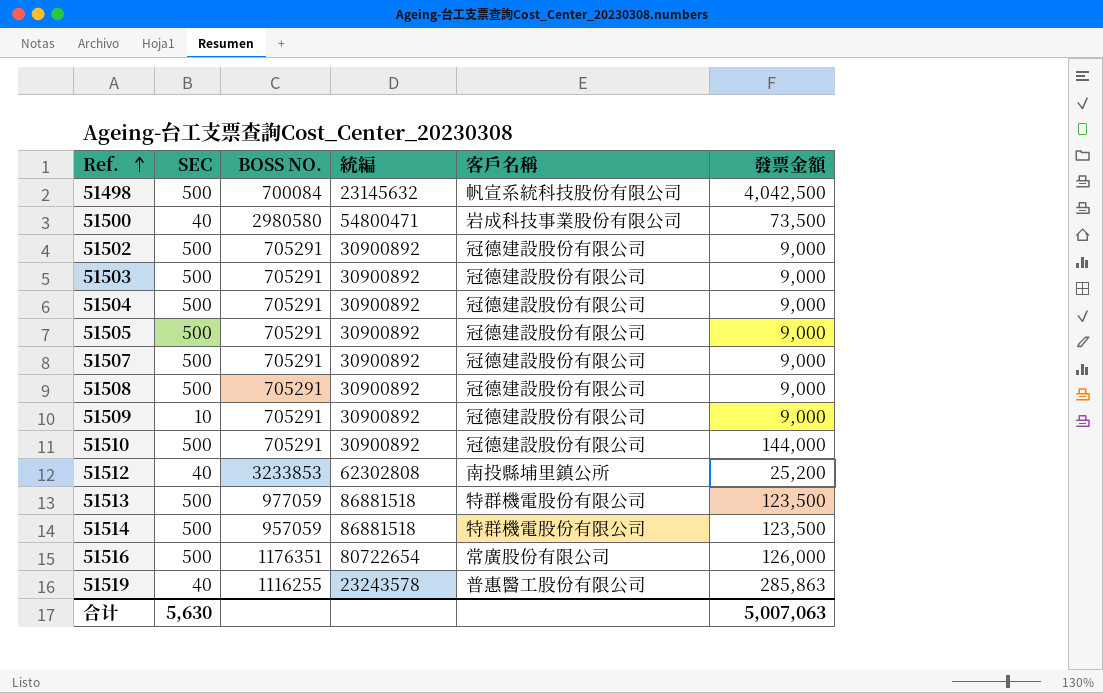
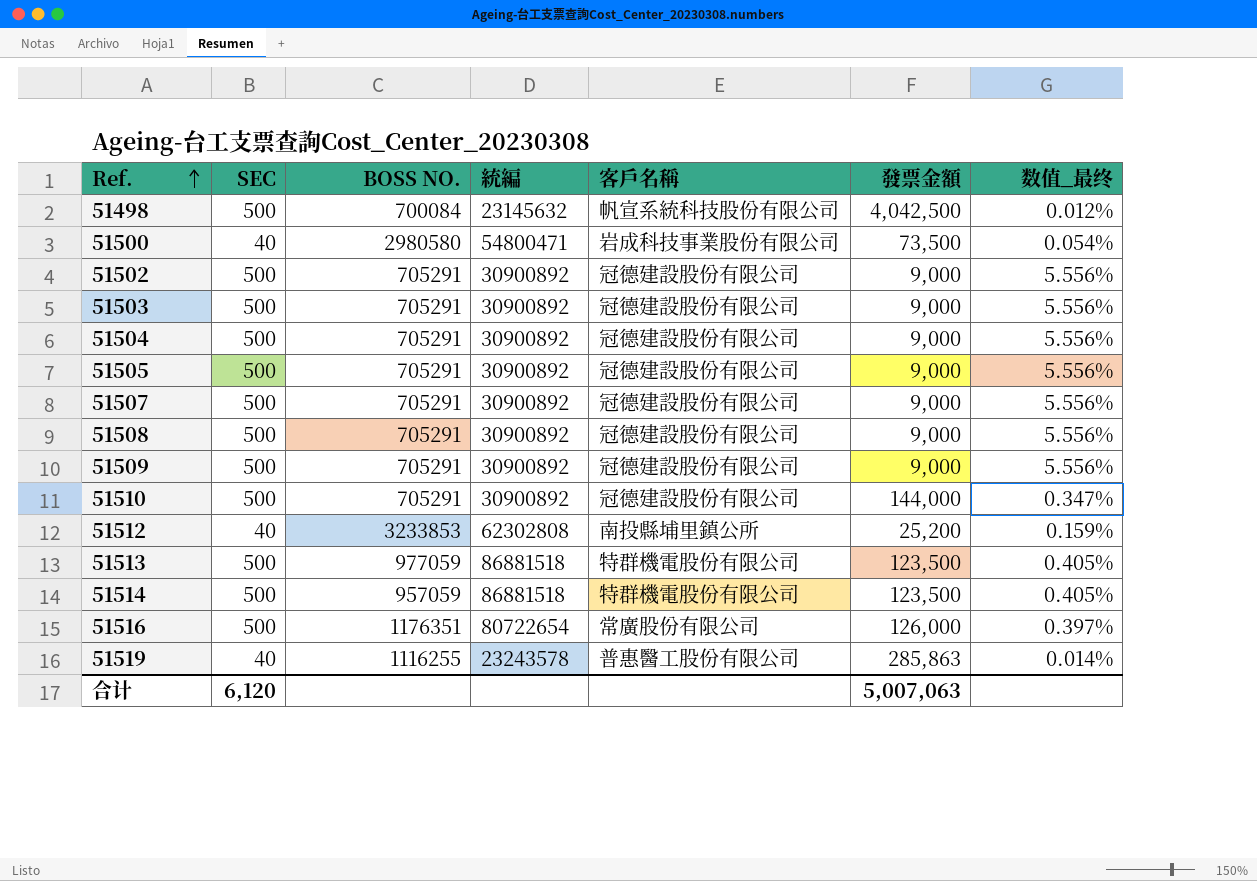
column 数值_最终 | formula: none -> [SEC] / [發票金額]
51509 | SEC: 10 -> 500
合计 | SEC: 5,630 -> 6,120

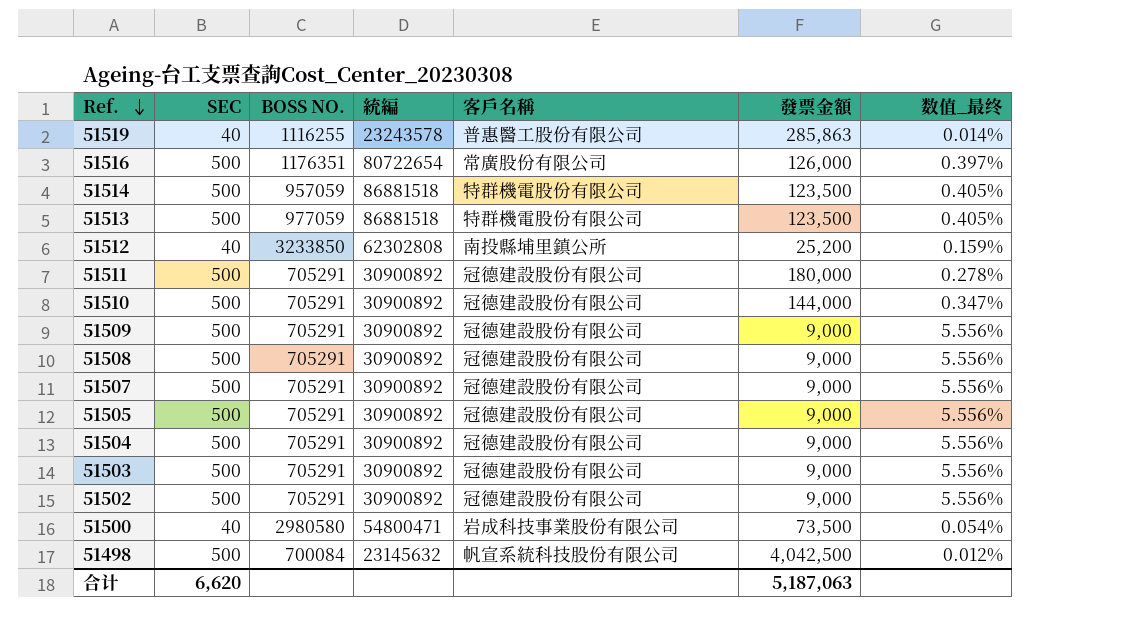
row order: Ref. ascending -> Ref. descending
51512 | BOSS NO.: 3233853 -> 3233850
row 51511: none -> 500 | 705291 | 30900892 | 冠德建設股份有限公司 | 180,000 | 0.278%
合计 | SEC: 6,120 -> 6,620
合计 | 發票金額: 5,007,063 -> 5,187,063

